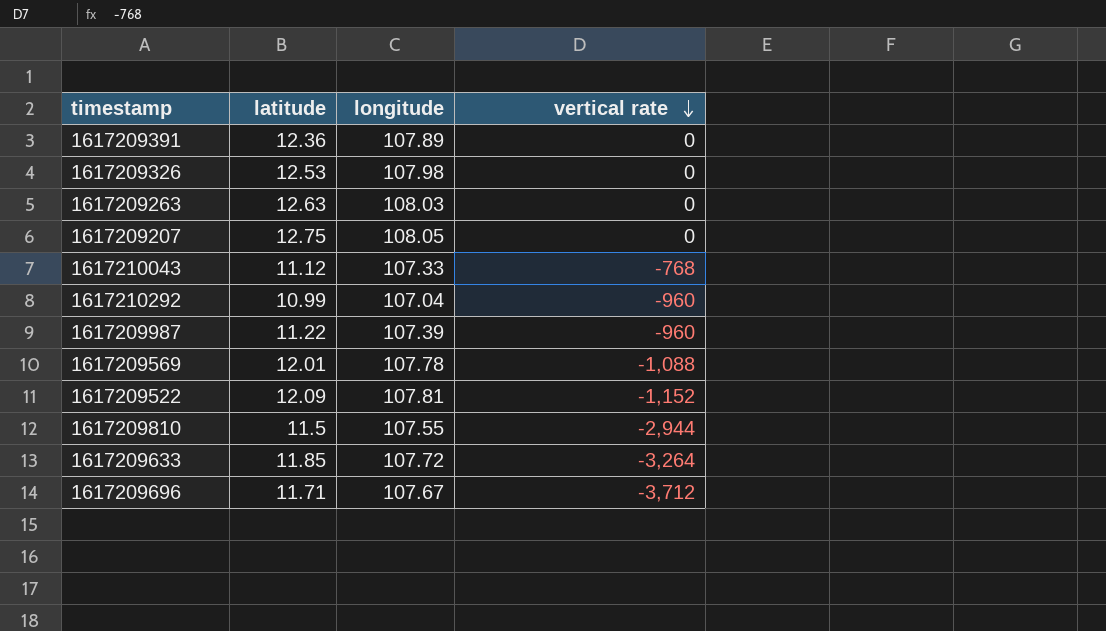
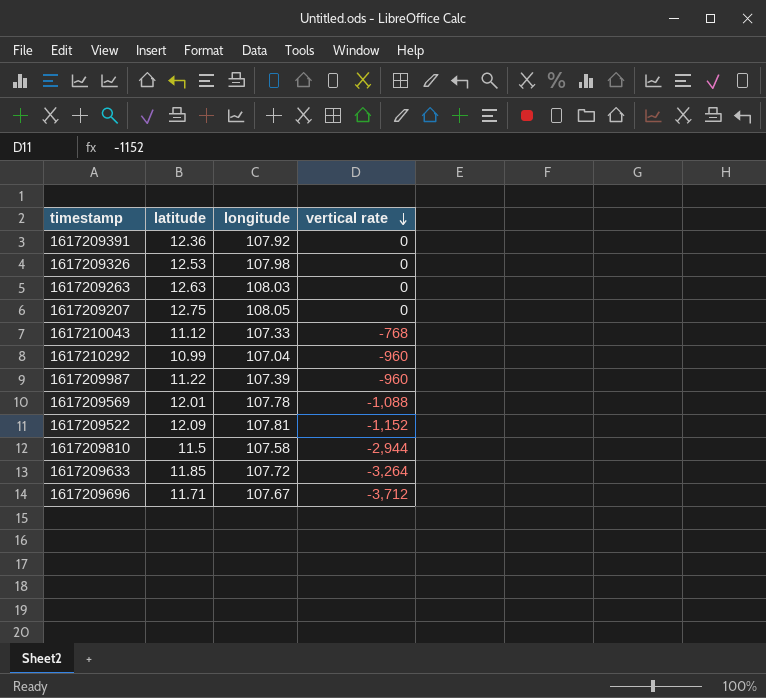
1617209391 | longitude: 107.89 -> 107.92
1617209810 | longitude: 107.55 -> 107.58

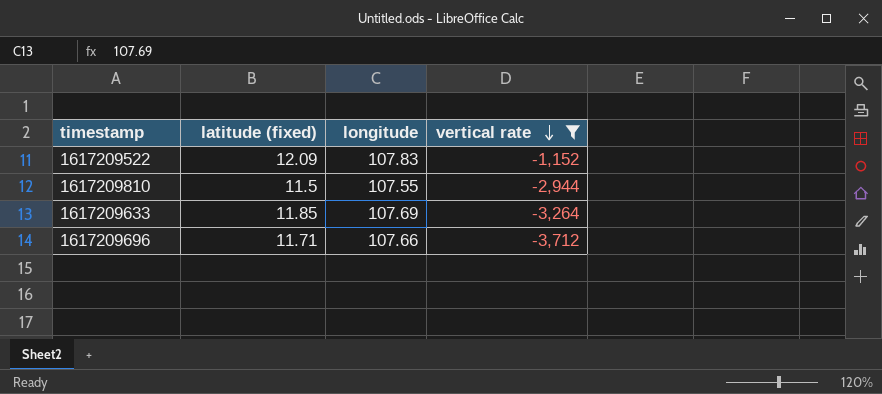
filter: none -> vertical rate <= -1,152
column name: latitude -> latitude (fixed)
1617209522 | longitude: 107.81 -> 107.83
1617209810 | longitude: 107.58 -> 107.55
1617209633 | longitude: 107.72 -> 107.69
1617209696 | longitude: 107.67 -> 107.66

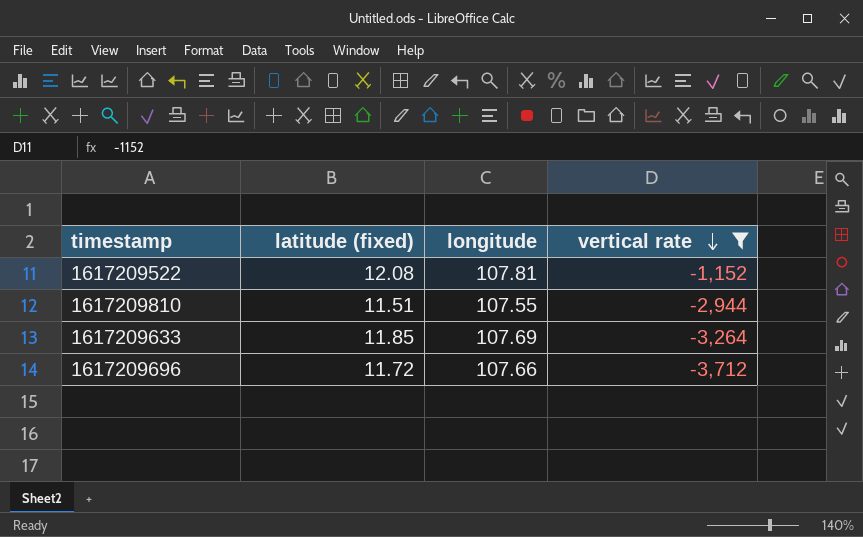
1617209522 | latitude (fixed): 12.09 -> 12.08
1617209522 | longitude: 107.83 -> 107.81
1617209810 | latitude (fixed): 11.5 -> 11.51
1617209696 | latitude (fixed): 11.71 -> 11.72

